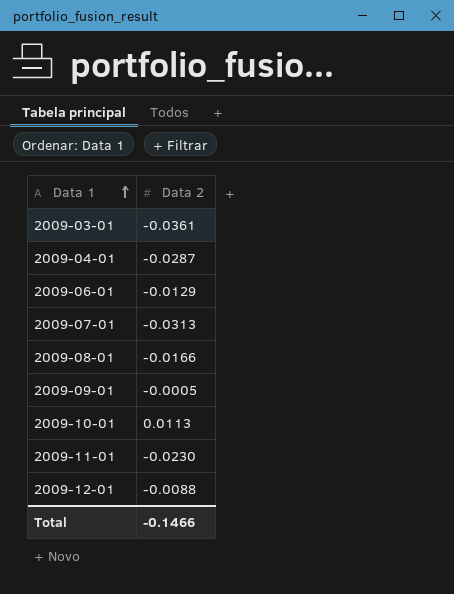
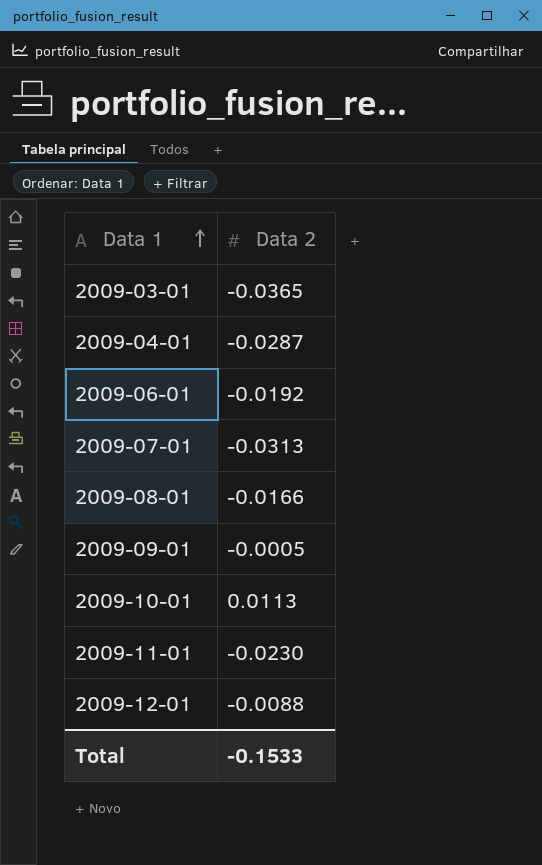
2009-03-01 | Data 2: -0.0361 -> -0.0365
2009-06-01 | Data 2: -0.0129 -> -0.0192
Total | Data 2: -0.1466 -> -0.1533

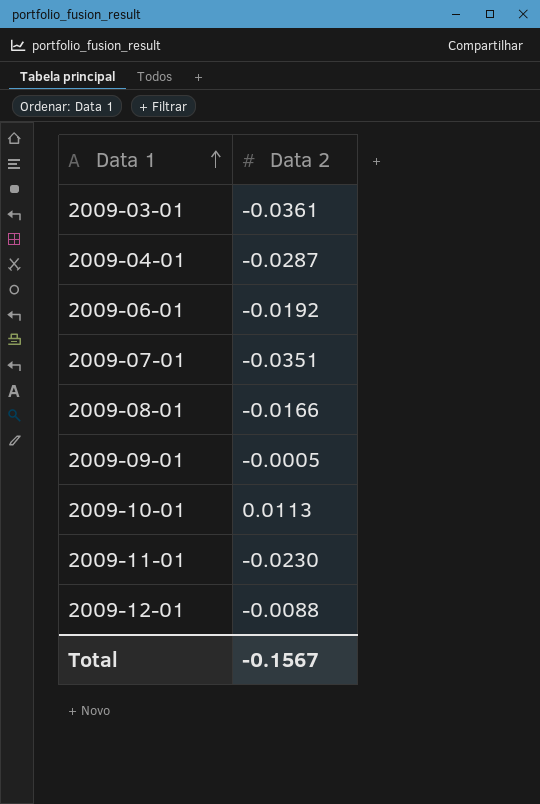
2009-03-01 | Data 2: -0.0365 -> -0.0361
2009-07-01 | Data 2: -0.0313 -> -0.0351
Total | Data 2: -0.1533 -> -0.1567

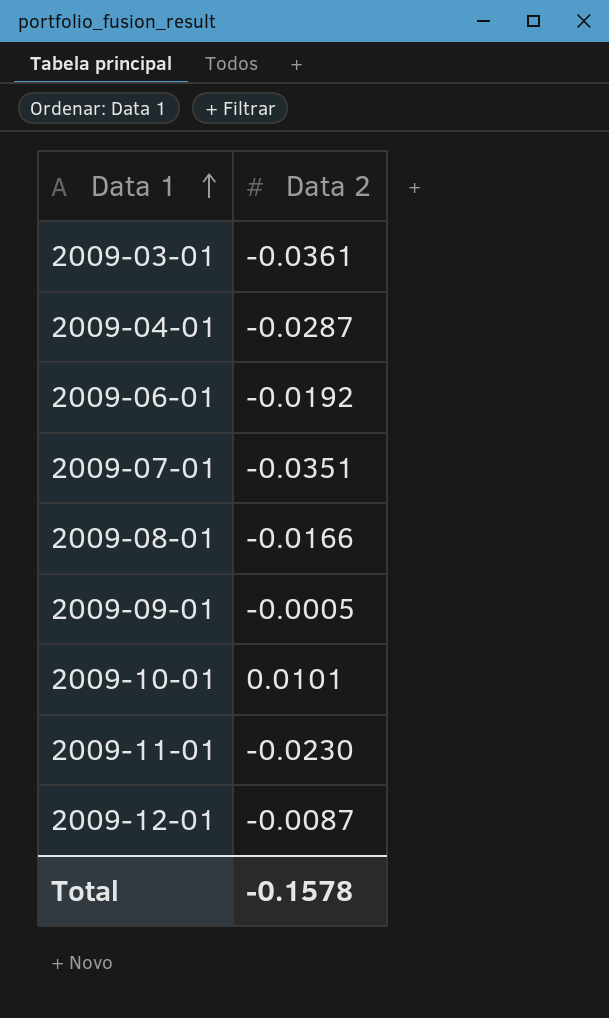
2009-10-01 | Data 2: 0.0113 -> 0.0101
2009-12-01 | Data 2: -0.0088 -> -0.0087
Total | Data 2: -0.1567 -> -0.1578

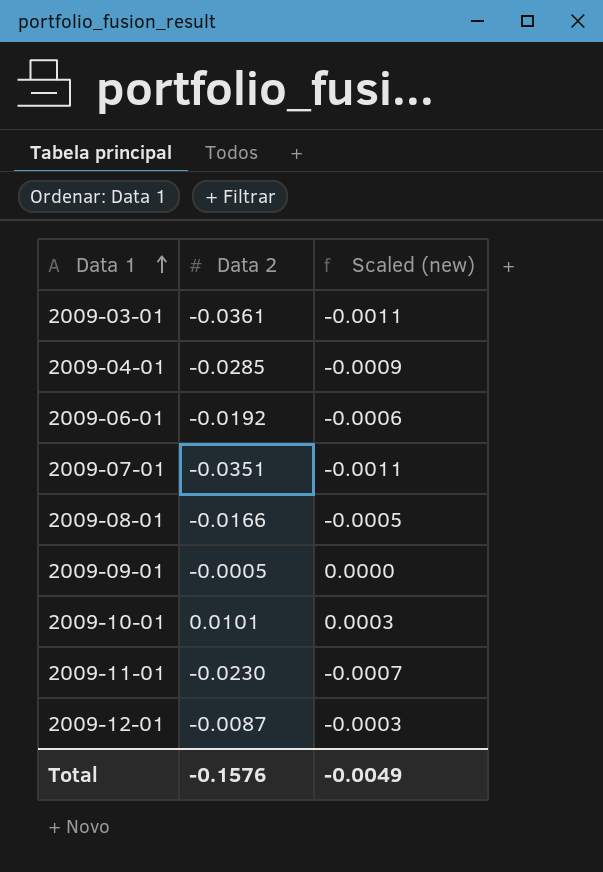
column Scaled (new) | formula: none -> [Data 2] * 0.03
2009-04-01 | Data 2: -0.0287 -> -0.0285
Total | Data 2: -0.1578 -> -0.1576

